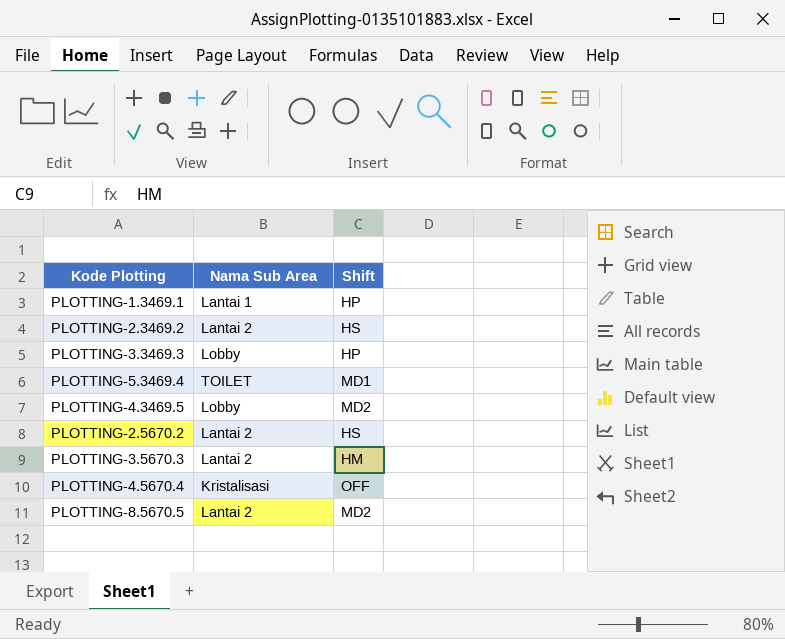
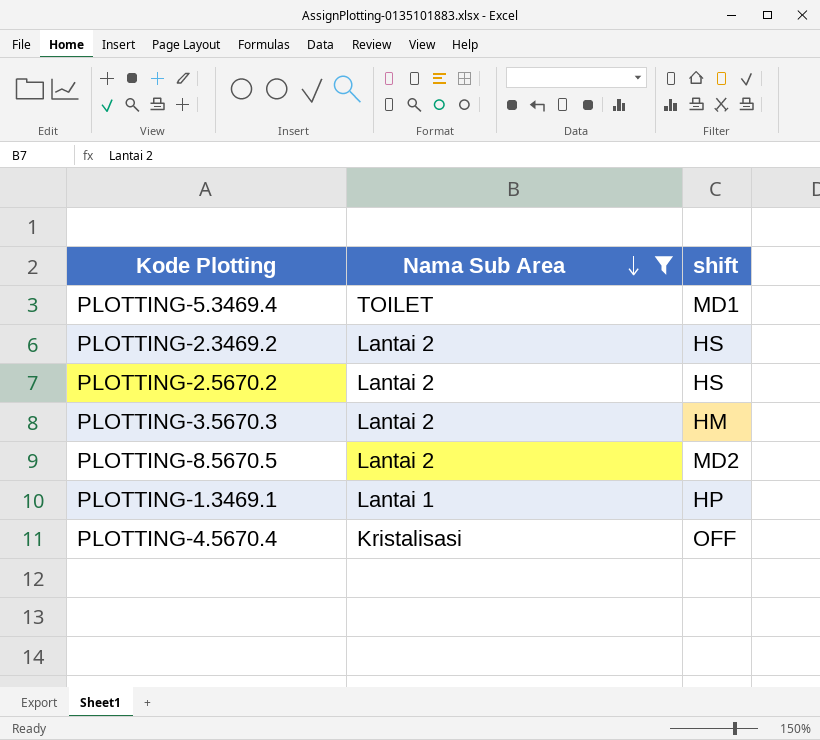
filter: none -> Nama Sub Area != Lobby
row order: none -> Nama Sub Area descending
column name: Shift -> shift

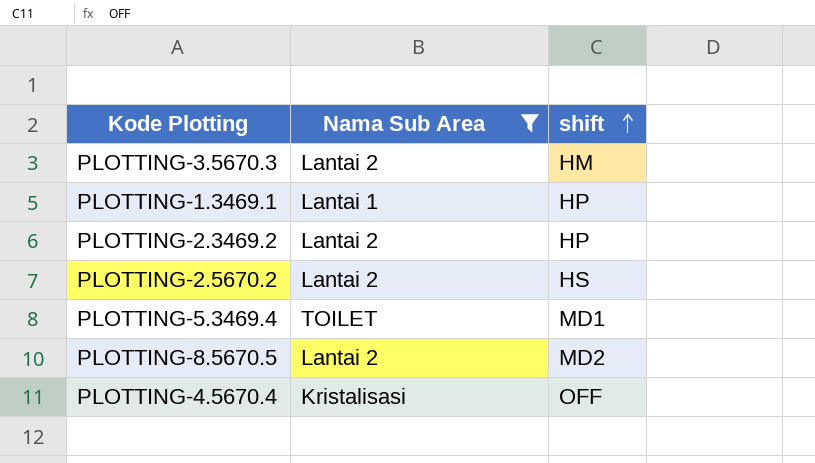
row order: Nama Sub Area descending -> shift ascending
PLOTTING-2.3469.2 | shift: HS -> HP

